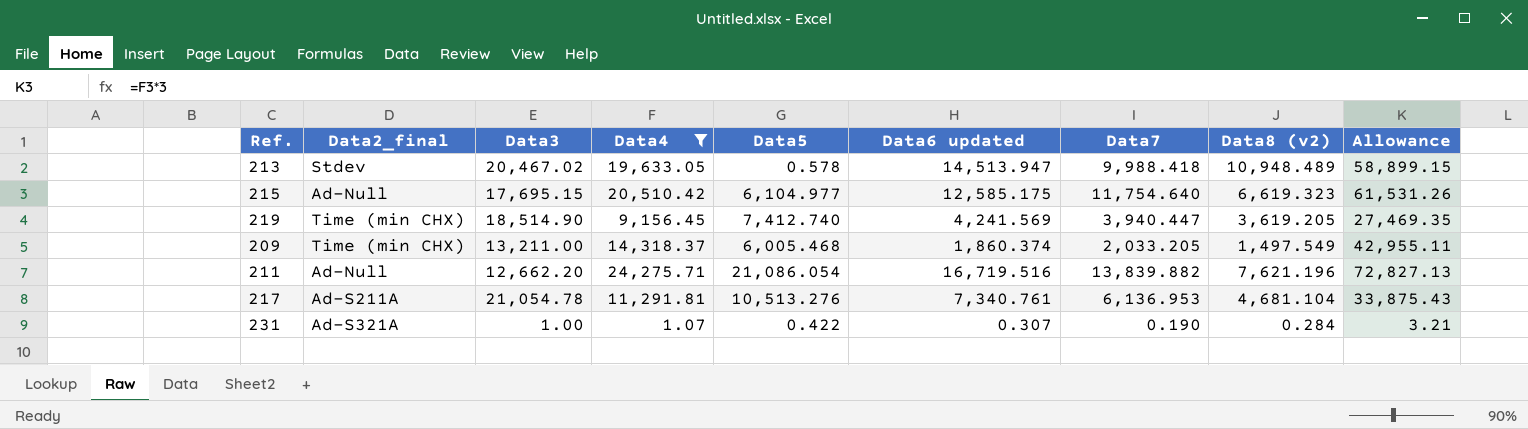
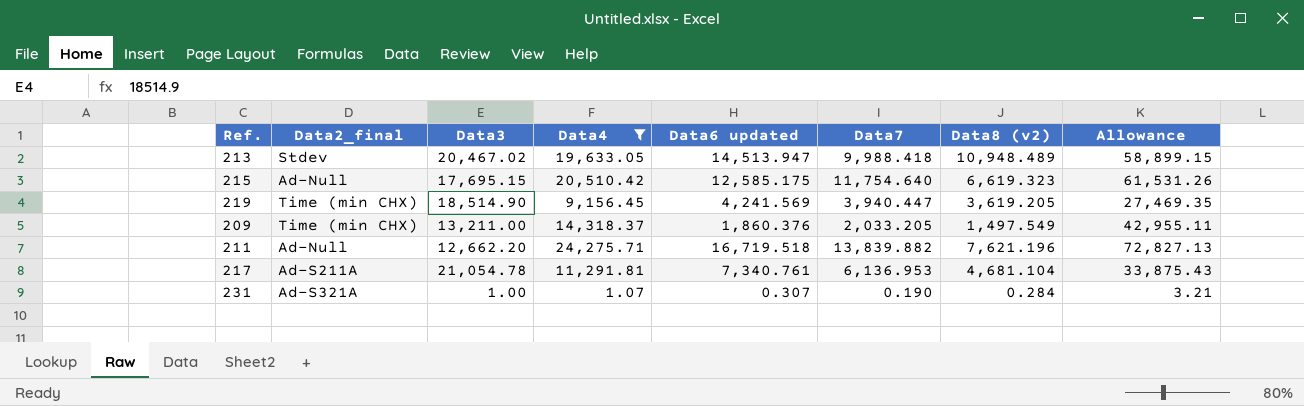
column Data5 | position: 5 -> none
209 | Data6 updated: 1,860.374 -> 1,860.376
211 | Data6 updated: 16,719.516 -> 16,719.518

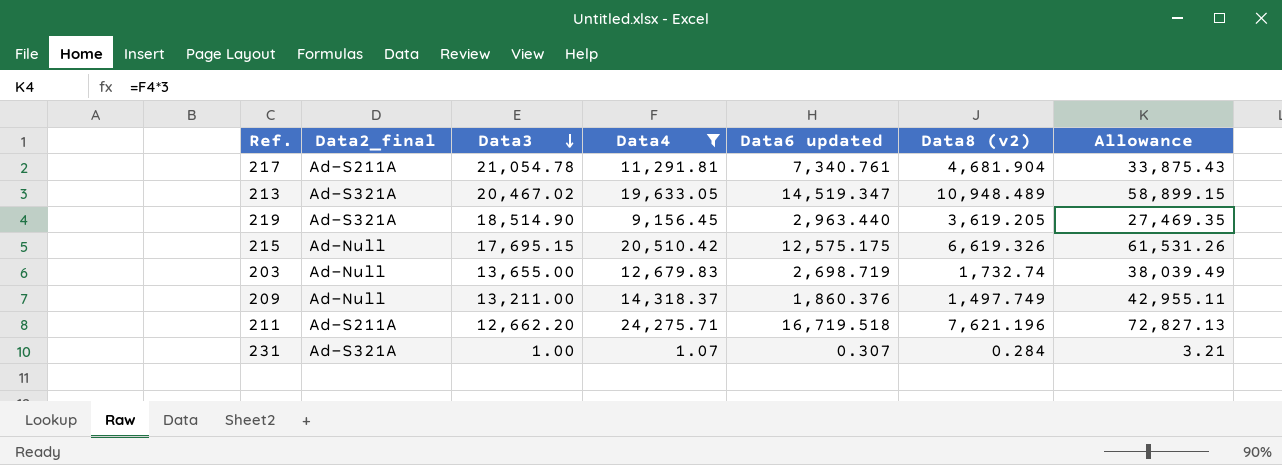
row order: none -> Data3 descending
column Data7 | position: 6 -> none
217 | Data8 (v2): 4,681.104 -> 4,681.904
213 | Data2_final: Stdev -> Ad-S321A
213 | Data6 updated: 14,513.947 -> 14,519.347
219 | Data2_final: Time (min CHX) -> Ad-S321A
219 | Data6 updated: 4,241.569 -> 2,963.440
215 | Data6 updated: 12,585.175 -> 12,575.175
215 | Data8 (v2): 6,619.323 -> 6,619.326
row 203: none -> Ad-Null | 13,655.00 | 12,679.83 | 2,698.719 | 1,732.74 | 38,039.49
209 | Data2_final: Time (min CHX) -> Ad-Null
209 | Data8 (v2): 1,497.549 -> 1,497.749
211 | Data2_final: Ad-Null -> Ad-S211A

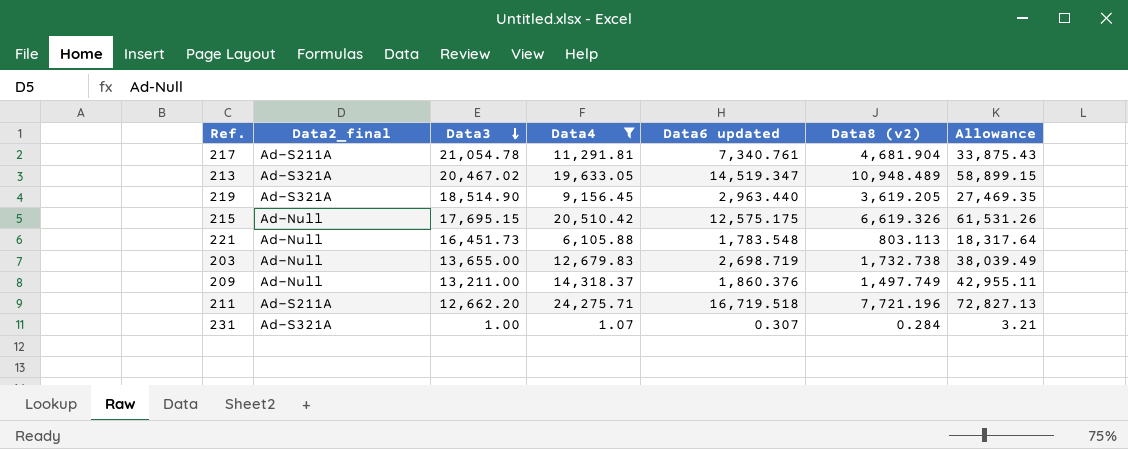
row 221: none -> Ad-Null | 16,451.73 | 6,105.88 | 1,783.548 | 803.113 | 18,317.64
203 | Data8 (v2): 1,732.74 -> 1,732.738
211 | Data8 (v2): 7,621.196 -> 7,721.196

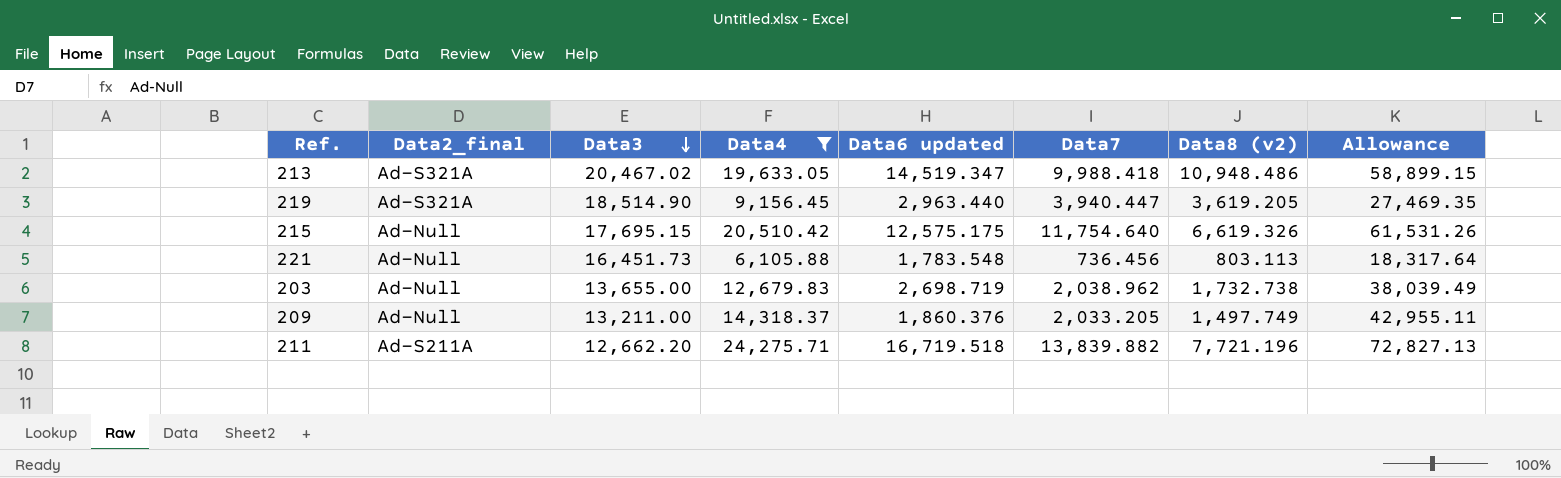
column Data7 | position: none -> 6
row 217: Ad-S211A | 21,054.78 | 11,291.81 | 7,340.761 | 4,681.904 | 33,875.43 -> none
row 231: Ad-S321A | 1.00 | 1.07 | 0.307 | 0.284 | 3.21 -> none
213 | Data8 (v2): 10,948.489 -> 10,948.486

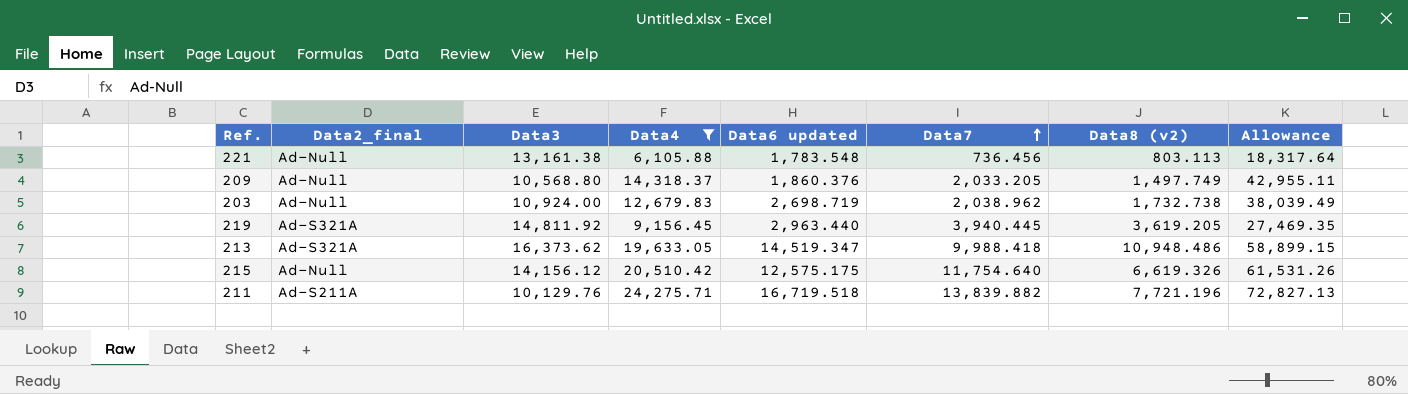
row order: Data3 descending -> Data7 ascending
221 | Data3: 16,451.73 -> 13,161.38
209 | Data3: 13,211.00 -> 10,568.80
203 | Data3: 13,655.00 -> 10,924.00
219 | Data3: 18,514.90 -> 14,811.92
219 | Data7: 3,940.447 -> 3,940.445
213 | Data3: 20,467.02 -> 16,373.62
215 | Data3: 17,695.15 -> 14,156.12
211 | Data3: 12,662.20 -> 10,129.76

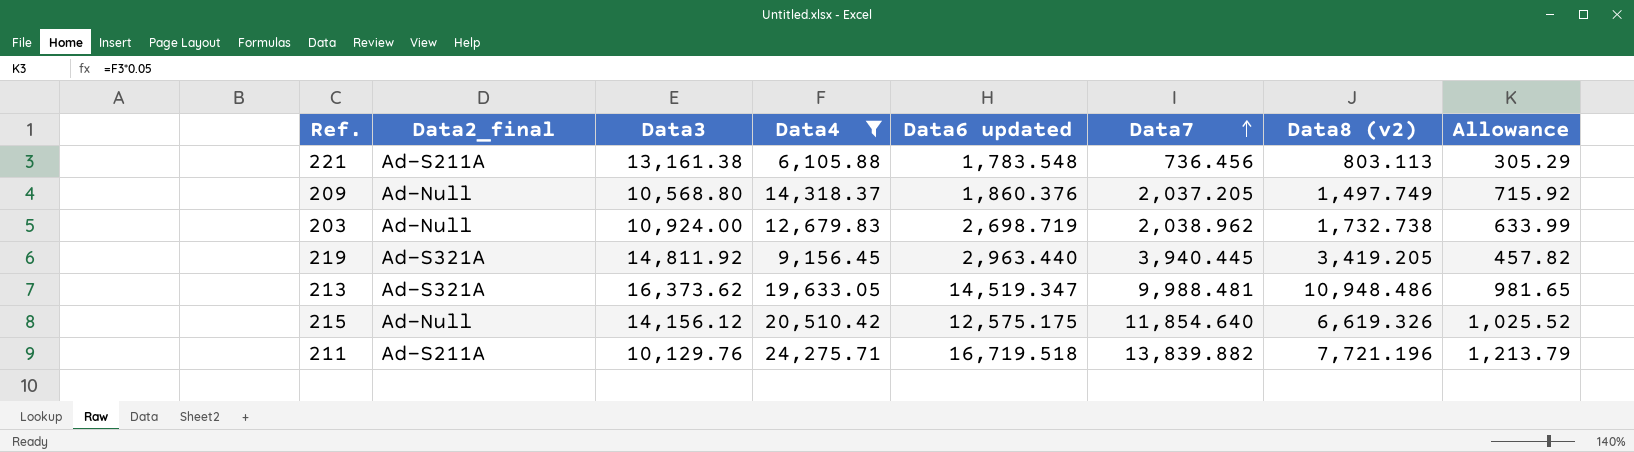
column Allowance | formula: [Data4] * 3 -> [Data4] * 0.05
221 | Data2_final: Ad-Null -> Ad-S211A
209 | Data7: 2,033.205 -> 2,037.205
219 | Data8 (v2): 3,619.205 -> 3,419.205
213 | Data7: 9,988.418 -> 9,988.481
215 | Data7: 11,754.640 -> 11,854.640

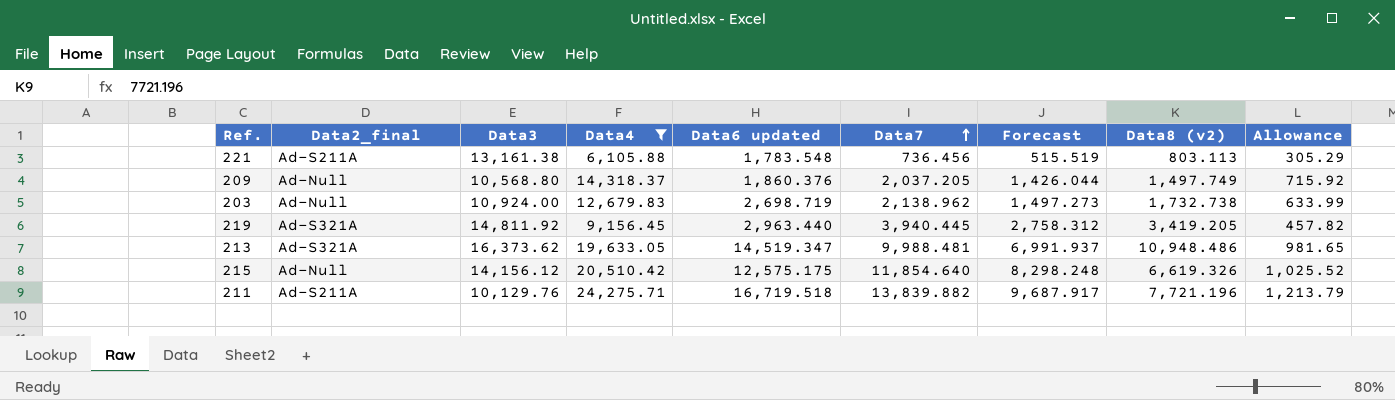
column Forecast | formula: none -> [Data7] * 0.7
203 | Data7: 2,038.962 -> 2,138.962

